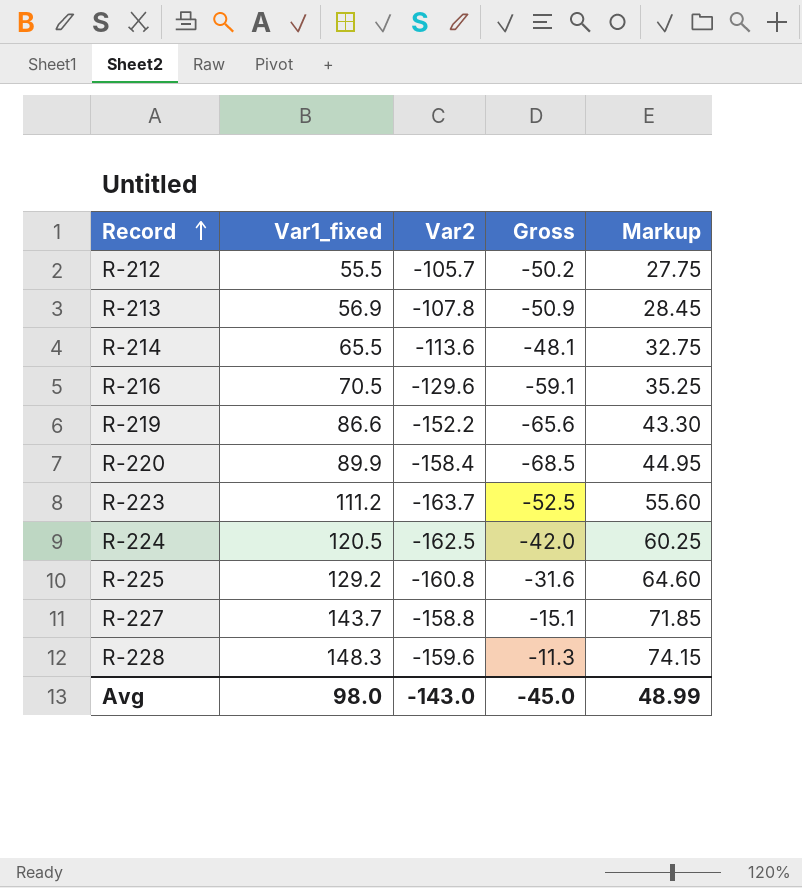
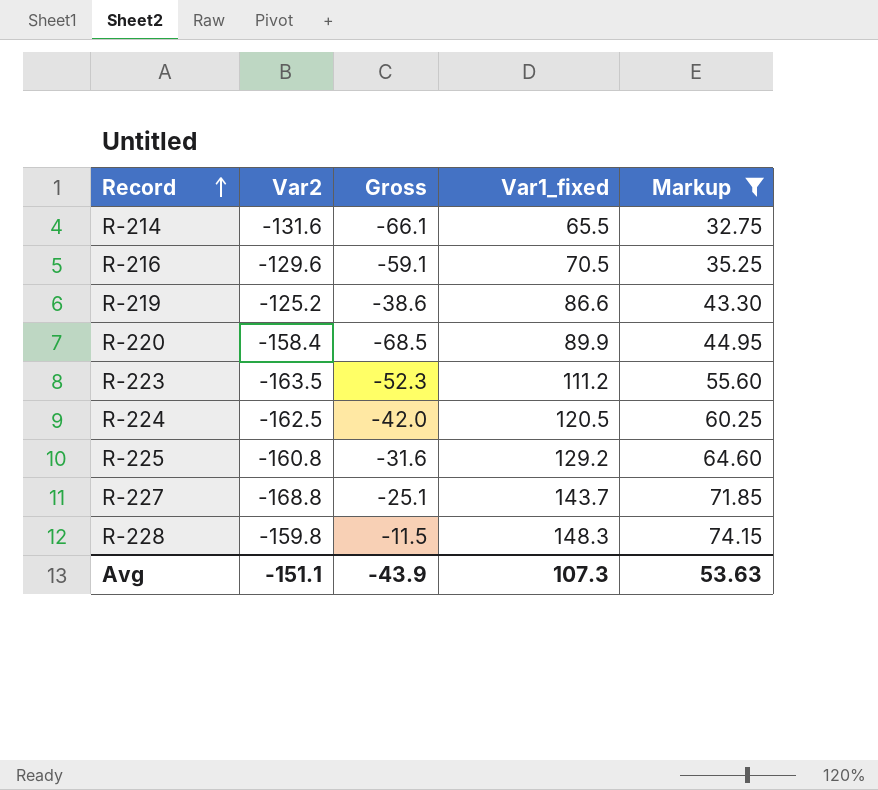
filter: none -> Markup >= 32.75
column Var1_fixed | position: 2 -> 4
R-214 | Var2: -113.6 -> -131.6
R-214 | Gross: -48.1 -> -66.1
R-219 | Var2: -152.2 -> -125.2
R-219 | Gross: -65.6 -> -38.6
R-223 | Var2: -163.7 -> -163.5
R-223 | Gross: -52.5 -> -52.3
R-227 | Var2: -158.8 -> -168.8
R-227 | Gross: -15.1 -> -25.1
R-228 | Var2: -159.6 -> -159.8
R-228 | Gross: -11.3 -> -11.5
Avg | Var2: -143.0 -> -151.1
Avg | Gross: -45.0 -> -43.9
Avg | Var1_fixed: 98.0 -> 107.3
Avg | Markup: 48.99 -> 53.63

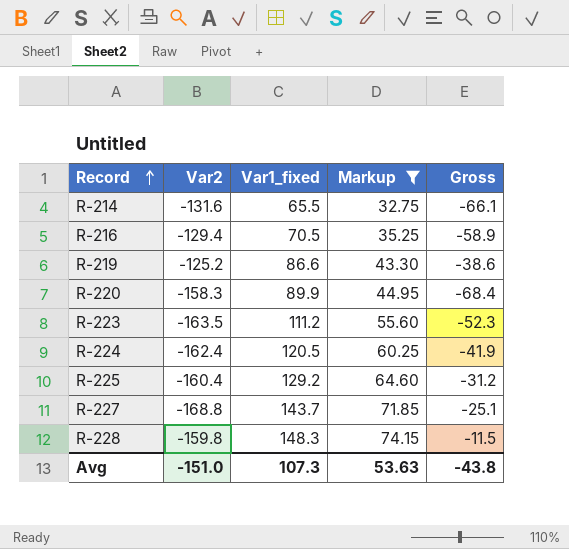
column Gross | position: 3 -> 5
R-216 | Var2: -129.6 -> -129.4
R-216 | Gross: -59.1 -> -58.9
R-220 | Var2: -158.4 -> -158.3
R-220 | Gross: -68.5 -> -68.4
R-224 | Var2: -162.5 -> -162.4
R-224 | Gross: -42.0 -> -41.9
R-225 | Var2: -160.8 -> -160.4
R-225 | Gross: -31.6 -> -31.2
Avg | Var2: -151.1 -> -151.0
Avg | Gross: -43.9 -> -43.8

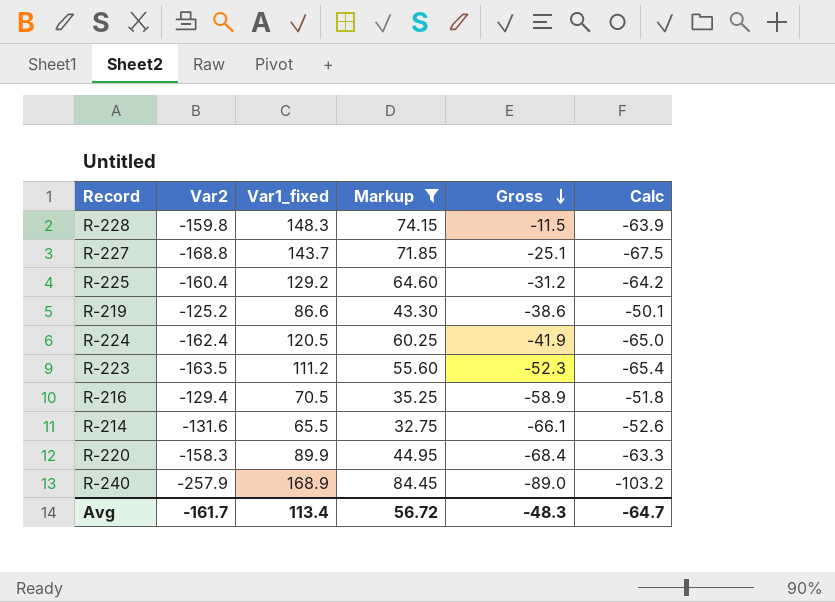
row order: Record ascending -> Gross descending
column Calc | formula: none -> [Var2] * 0.4
row R-240: none -> -257.9 | 168.9 | 84.45 | -89.0 | -103.2
Avg | Var2: -151.0 -> -161.7
Avg | Var1_fixed: 107.3 -> 113.4
Avg | Markup: 53.63 -> 56.72
Avg | Gross: -43.8 -> -48.3

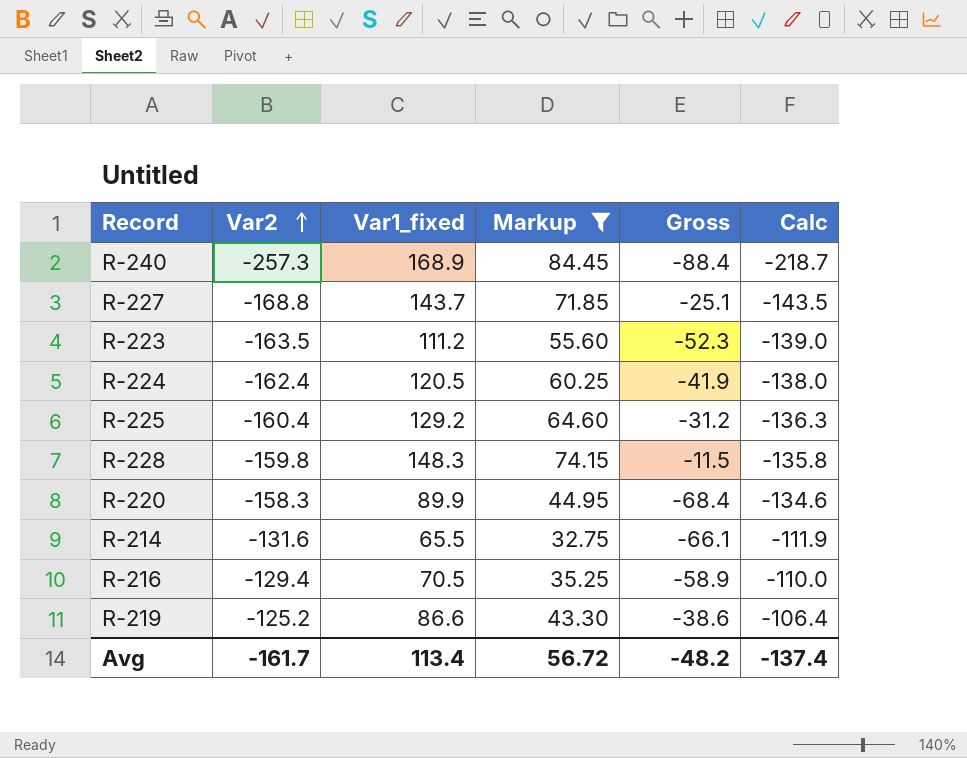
row order: Gross descending -> Var2 ascending
column Calc | formula: [Var2] * 0.4 -> [Var2] * 0.85
R-240 | Var2: -257.9 -> -257.3
R-240 | Gross: -89.0 -> -88.4
Avg | Gross: -48.3 -> -48.2
Avg | Calc: -64.7 -> -137.4

